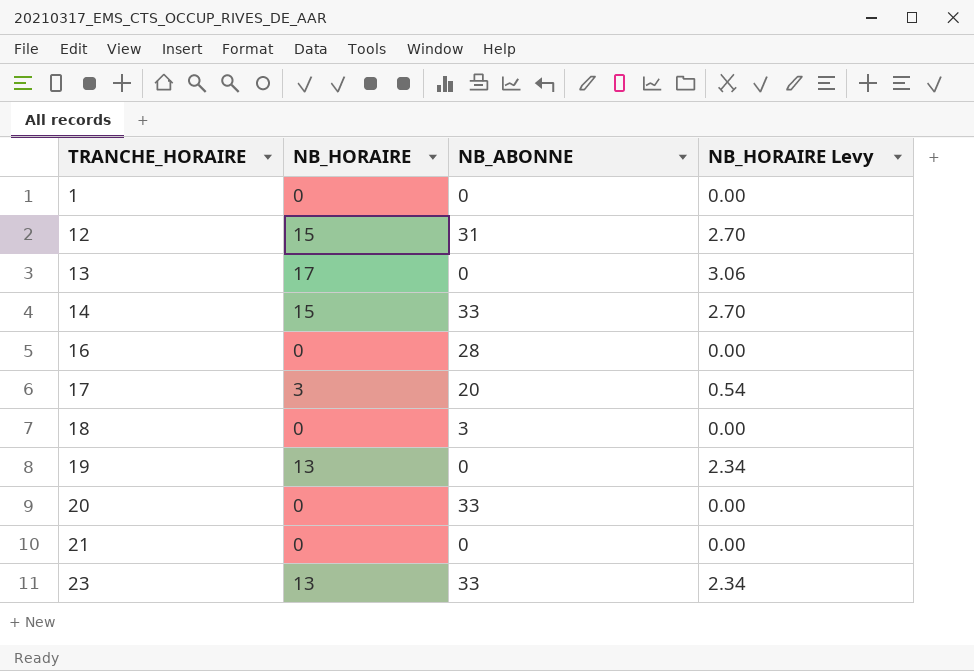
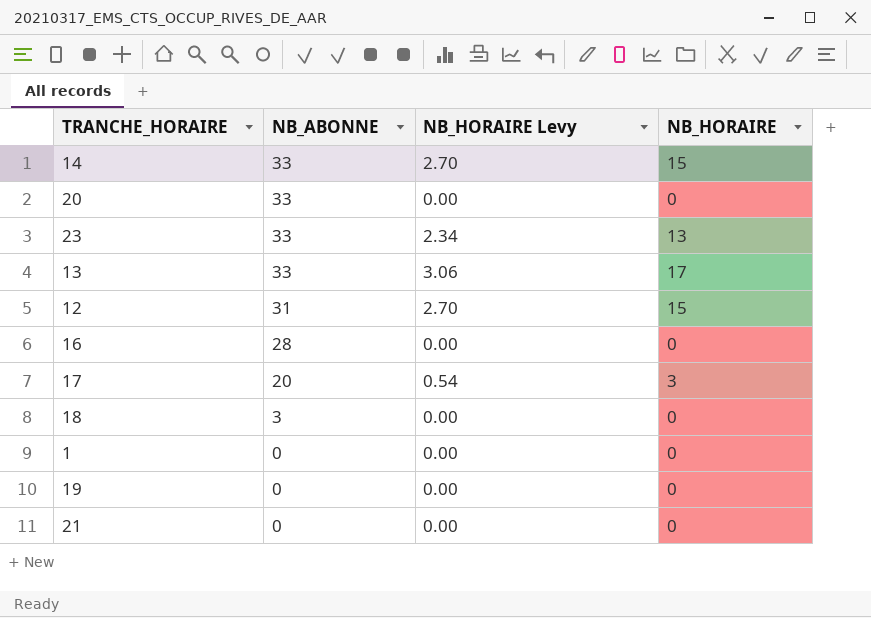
row order: TRANCHE_HORAIRE ascending -> NB_ABONNE descending
column NB_HORAIRE | position: 2 -> 4
13 | NB_ABONNE: 0 -> 33
19 | NB_HORAIRE Levy: 2.34 -> 0.00
19 | NB_HORAIRE: 13 -> 0

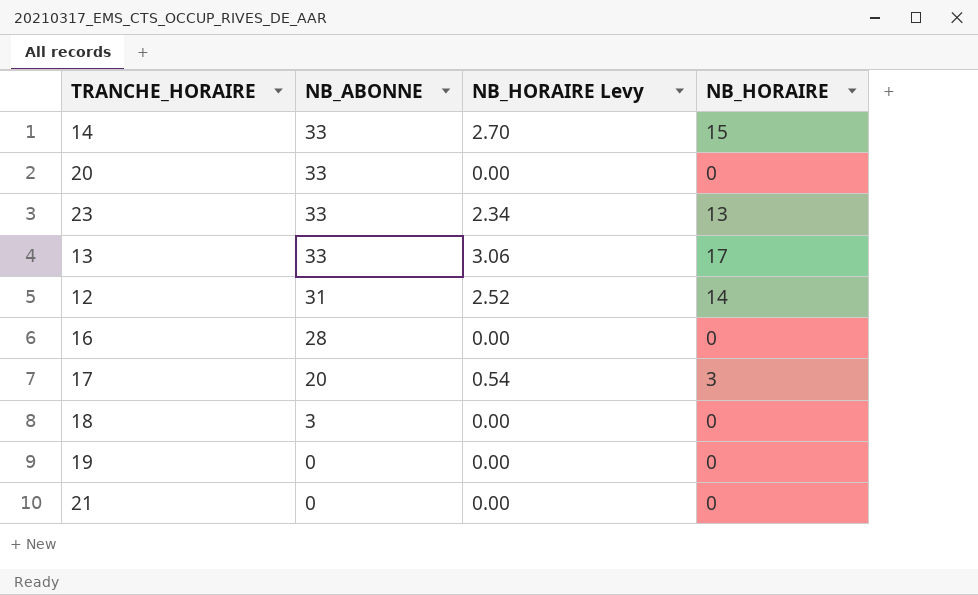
row 1: 0 | 0.00 | 0 -> none
12 | NB_HORAIRE Levy: 2.70 -> 2.52
12 | NB_HORAIRE: 15 -> 14

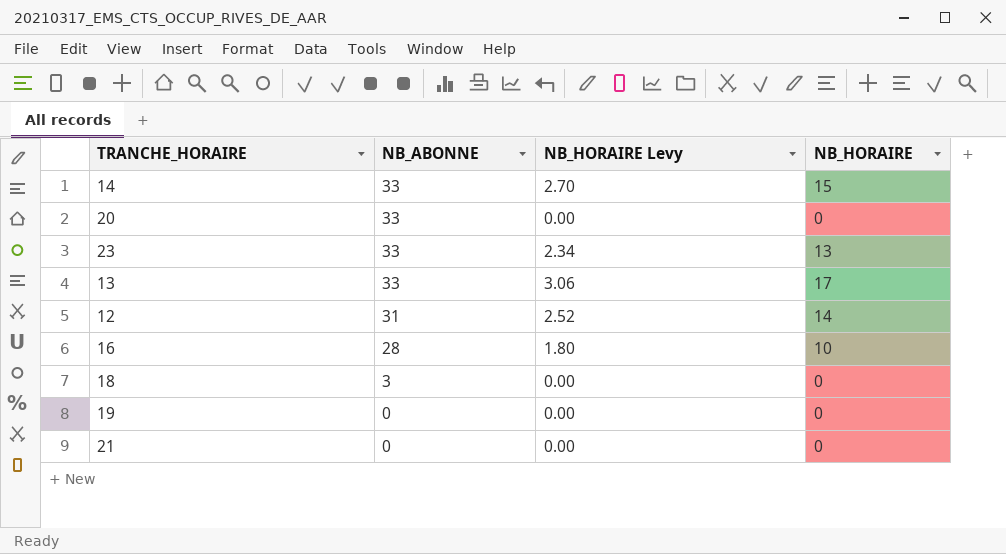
row 17: 20 | 0.54 | 3 -> none
16 | NB_HORAIRE Levy: 0.00 -> 1.80
16 | NB_HORAIRE: 0 -> 10

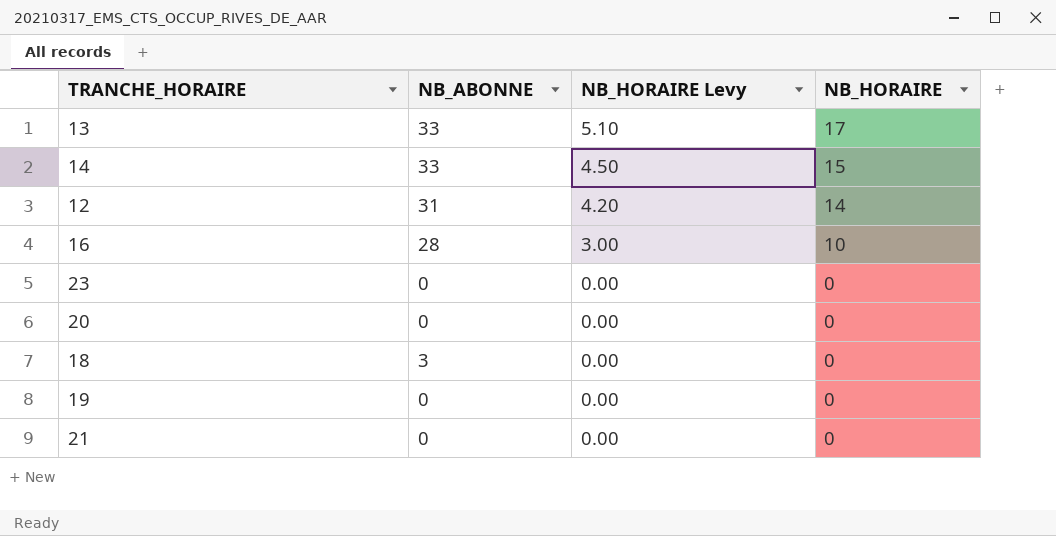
row order: NB_ABONNE descending -> NB_HORAIRE Levy descending
column NB_HORAIRE Levy | formula: [NB_HORAIRE] * 0.18 -> [NB_HORAIRE] * 0.3
23 | NB_ABONNE: 33 -> 0
23 | NB_HORAIRE: 13 -> 0
20 | NB_ABONNE: 33 -> 0

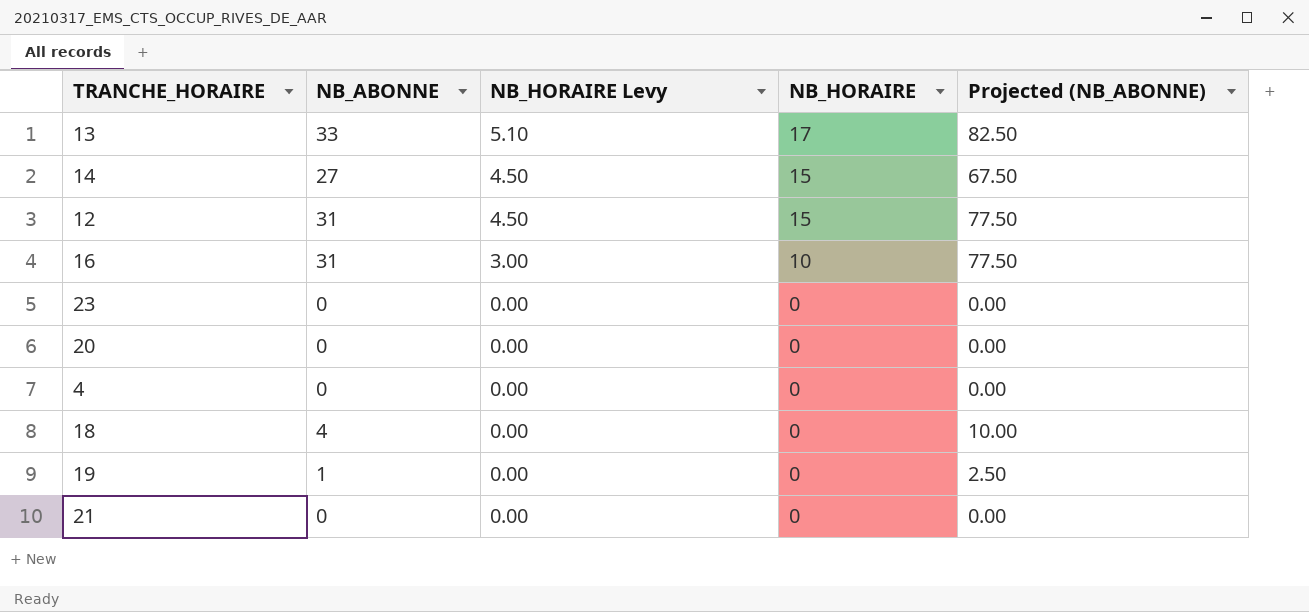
column Projected (NB_ABONNE) | formula: none -> [NB_ABONNE] * 2.5
14 | NB_ABONNE: 33 -> 27
12 | NB_HORAIRE Levy: 4.20 -> 4.50
12 | NB_HORAIRE: 14 -> 15
16 | NB_ABONNE: 28 -> 31
row 4: none -> 0 | 0.00 | 0 | 0.00
18 | NB_ABONNE: 3 -> 4
19 | NB_ABONNE: 0 -> 1

